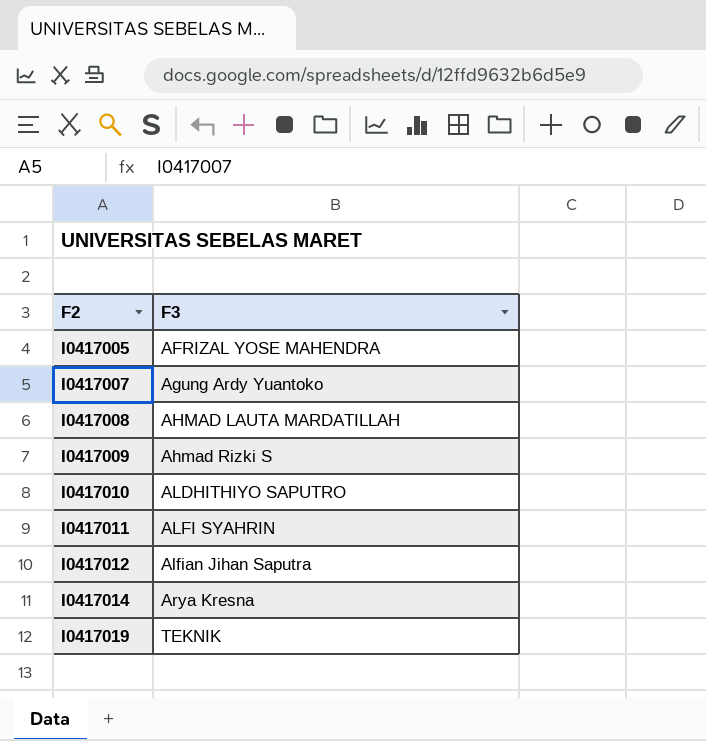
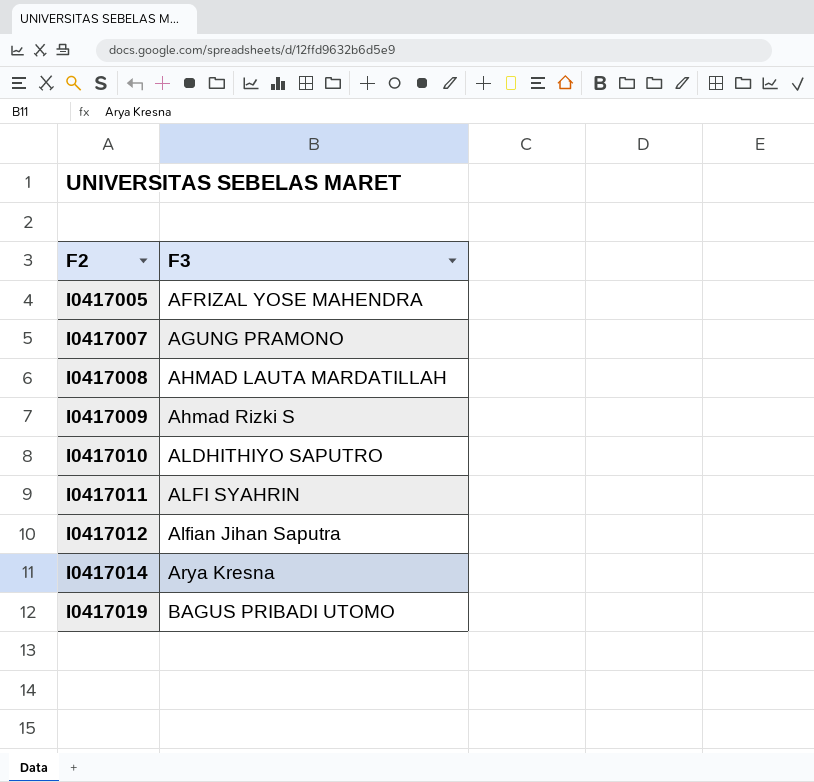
I0417007 | F3: Agung Ardy Yuantoko -> AGUNG PRAMONO
I0417019 | F3: TEKNIK -> BAGUS PRIBADI UTOMO

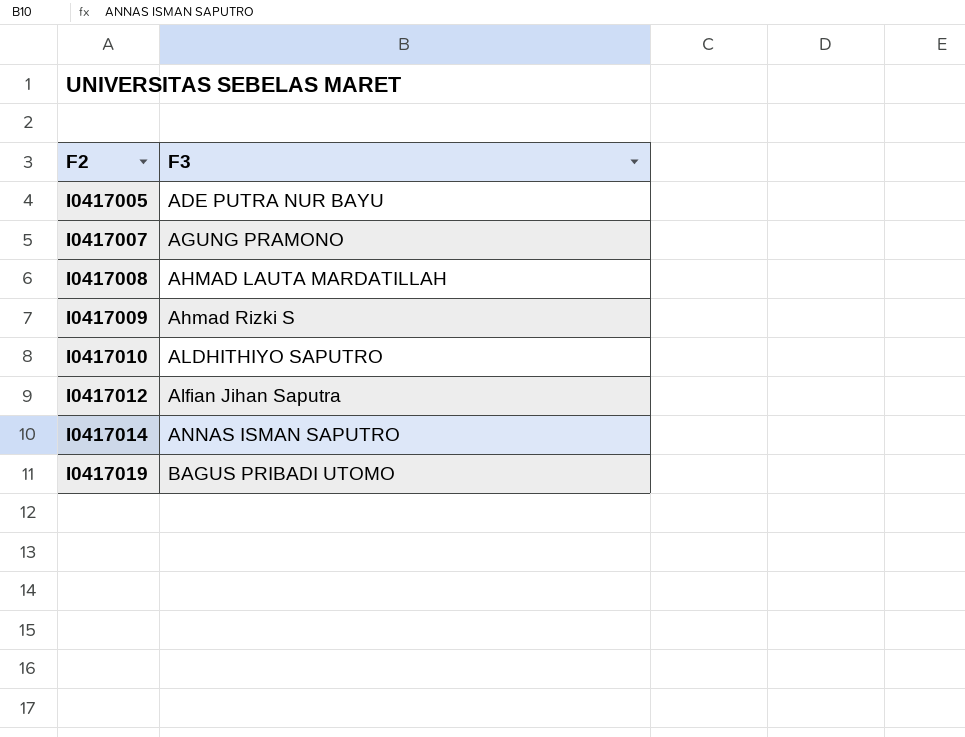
row I0417011: ALFI SYAHRIN -> none
I0417005 | F3: AFRIZAL YOSE MAHENDRA -> ADE PUTRA NUR BAYU
I0417014 | F3: Arya Kresna -> ANNAS ISMAN SAPUTRO

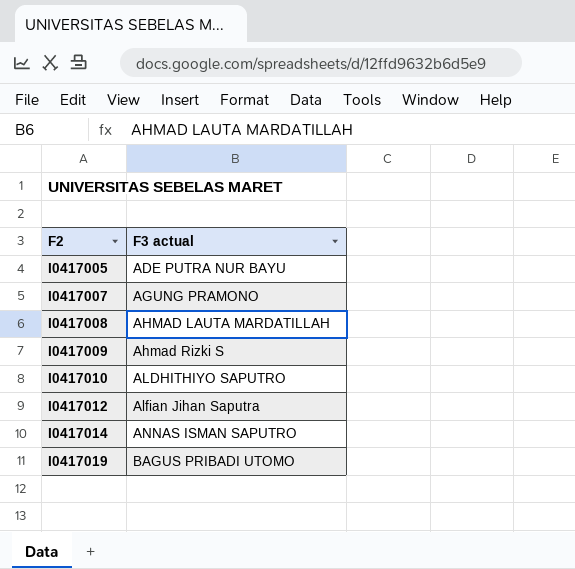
column name: F3 -> F3 actual

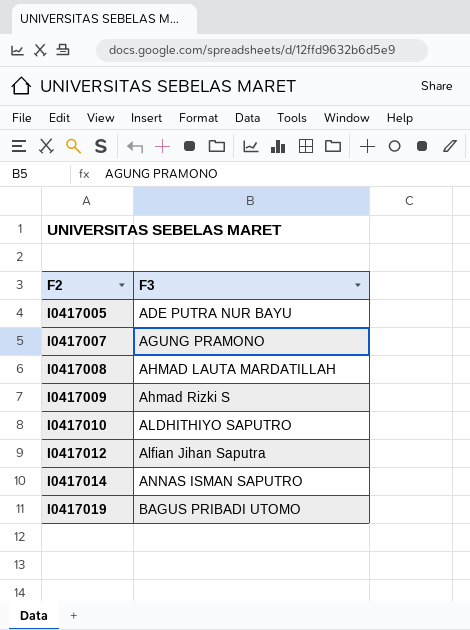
column name: F3 actual -> F3

